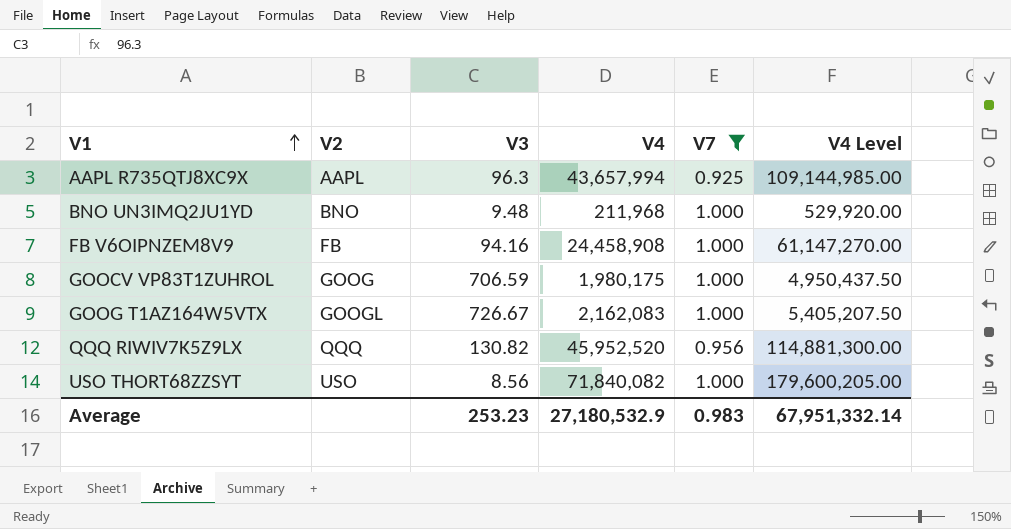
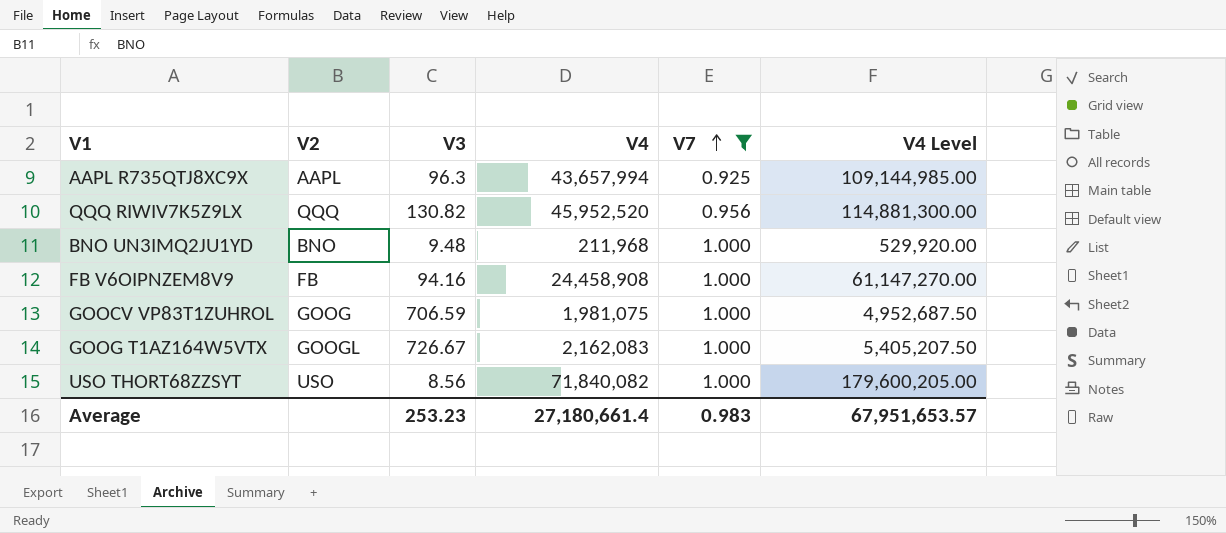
row order: V1 ascending -> V7 ascending
GOOCV VP83T1ZUHROL | V4: 1,980,175 -> 1,981,075
GOOCV VP83T1ZUHROL | V4 Level: 4,950,437.50 -> 4,952,687.50
Average | V4: 27,180,532.9 -> 27,180,661.4
Average | V4 Level: 67,951,332.14 -> 67,951,653.57

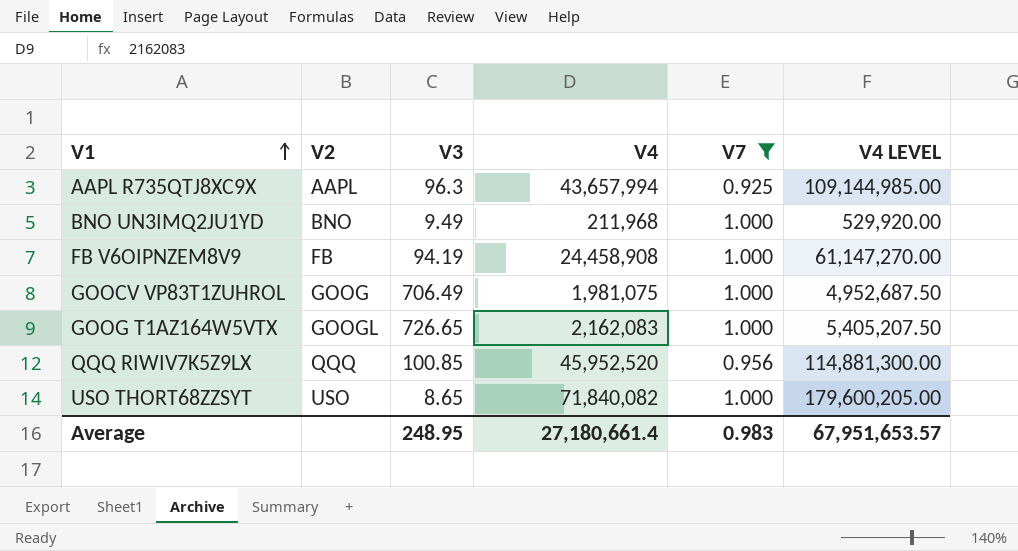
row order: V7 ascending -> V1 ascending
column name: V4 Level -> V4 LEVEL
BNO UN3IMQ2JU1YD | V3: 9.48 -> 9.49
FB V6OIPNZEM8V9 | V3: 94.16 -> 94.19
GOOCV VP83T1ZUHROL | V3: 706.59 -> 706.49
GOOG T1AZ164W5VTX | V3: 726.67 -> 726.65
QQQ RIWIV7K5Z9LX | V3: 130.82 -> 100.85
USO THORT68ZZSYT | V3: 8.56 -> 8.65
Average | V3: 253.23 -> 248.95

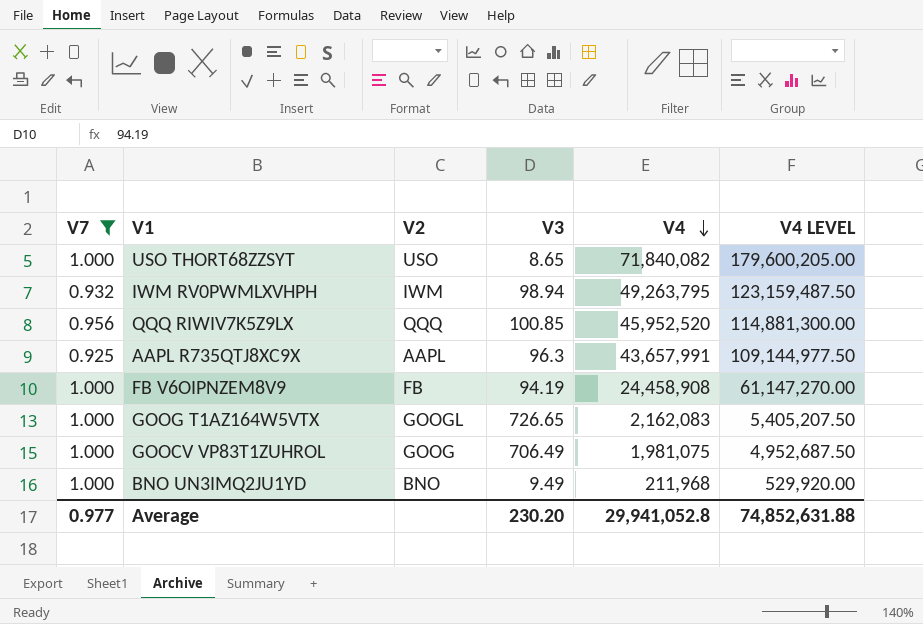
row order: V1 ascending -> V4 descending
column V7 | position: 5 -> 1
row IWM RV0PWMLXVHPH: none -> 0.932 | IWM | 98.94 | 49,263,795 | 123,159,487.50
AAPL R735QTJ8XC9X | V4: 43,657,994 -> 43,657,991
AAPL R735QTJ8XC9X | V4 LEVEL: 109,144,985.00 -> 109,144,977.50
Average | V7: 0.983 -> 0.977
Average | V3: 248.95 -> 230.20
Average | V4: 27,180,661.4 -> 29,941,052.8
Average | V4 LEVEL: 67,951,653.57 -> 74,852,631.88

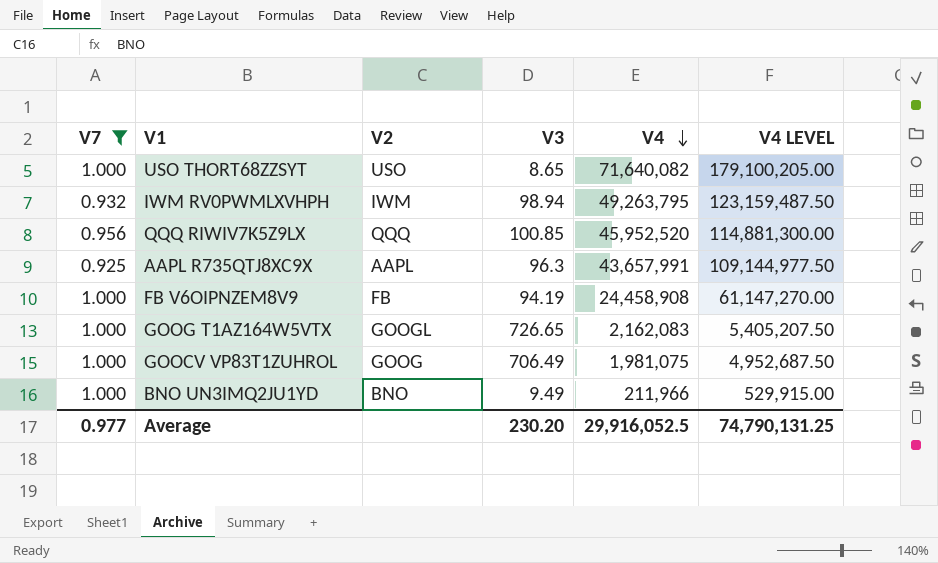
USO THORT68ZZSYT | V4: 71,840,082 -> 71,640,082
USO THORT68ZZSYT | V4 LEVEL: 179,600,205.00 -> 179,100,205.00
BNO UN3IMQ2JU1YD | V4: 211,968 -> 211,966
BNO UN3IMQ2JU1YD | V4 LEVEL: 529,920.00 -> 529,915.00
Average | V4: 29,941,052.8 -> 29,916,052.5
Average | V4 LEVEL: 74,852,631.88 -> 74,790,131.25

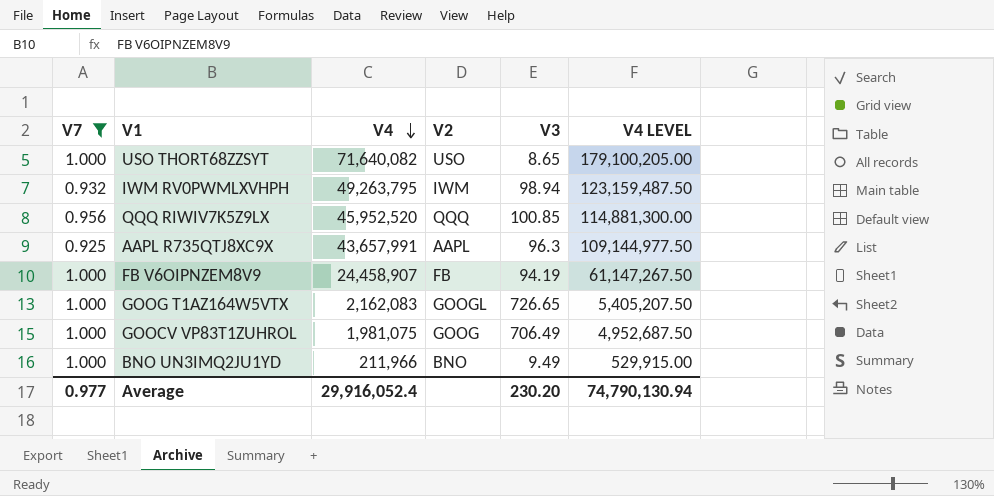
column V4 | position: 5 -> 3
FB V6OIPNZEM8V9 | V4: 24,458,908 -> 24,458,907
FB V6OIPNZEM8V9 | V4 LEVEL: 61,147,270.00 -> 61,147,267.50
Average | V4: 29,916,052.5 -> 29,916,052.4
Average | V4 LEVEL: 74,790,131.25 -> 74,790,130.94

